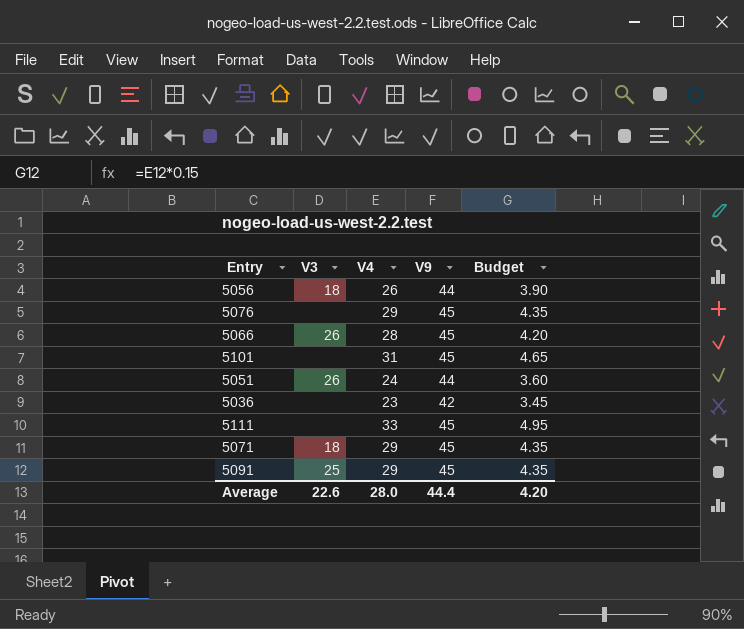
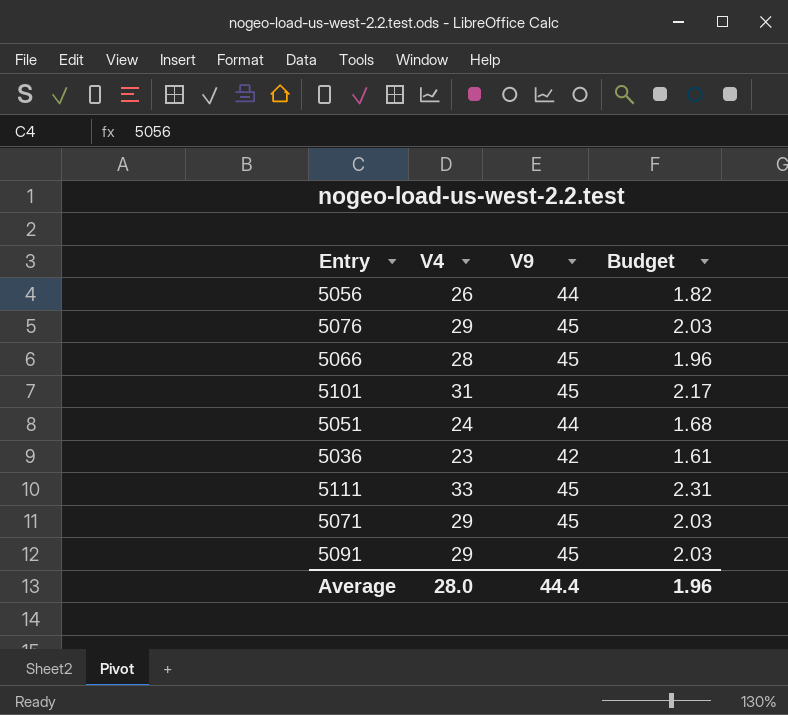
column V3 | position: 2 -> none
column Budget | formula: [V4] * 0.15 -> [V4] * 0.07
Average | Budget: 4.20 -> 1.96

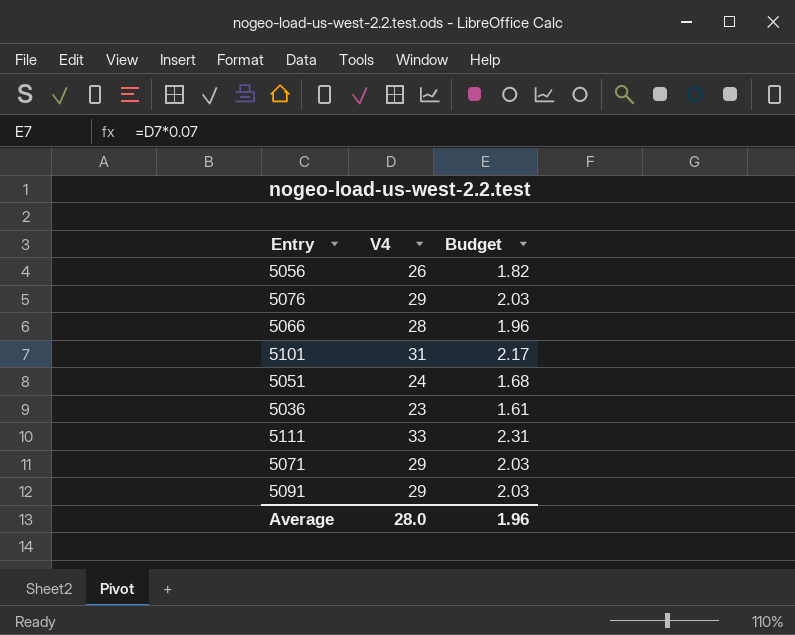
column V9 | position: 3 -> none

